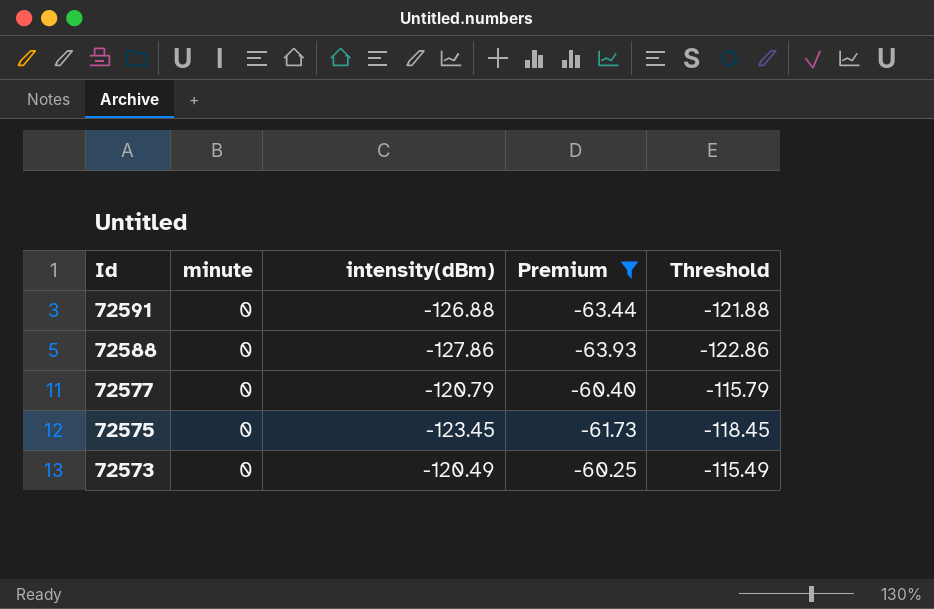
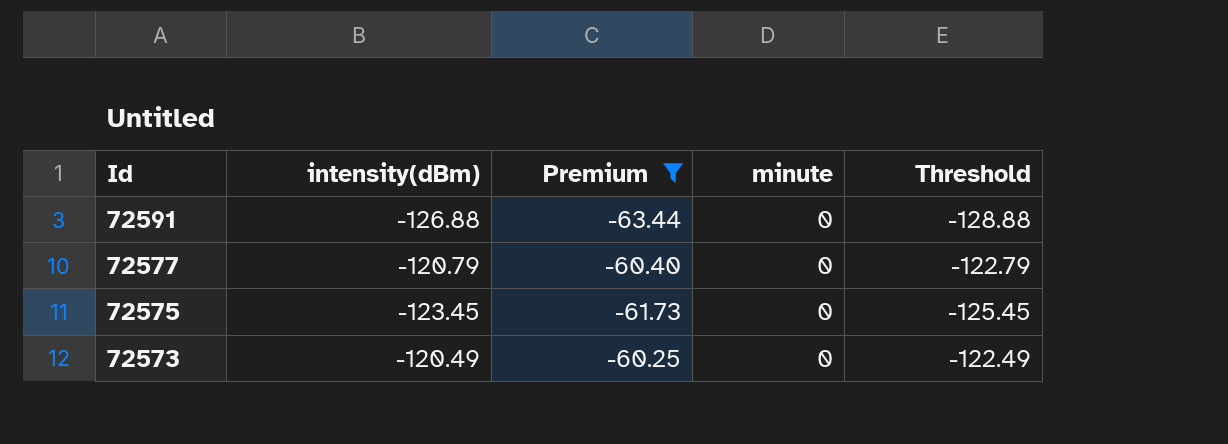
column minute | position: 2 -> 4
column Threshold | formula: [intensity(dBm)] + 5 -> [intensity(dBm)] - 2
row 72588: 0 | -127.86 | -63.93 | -122.86 -> none

